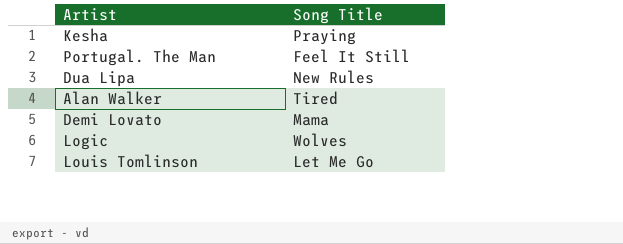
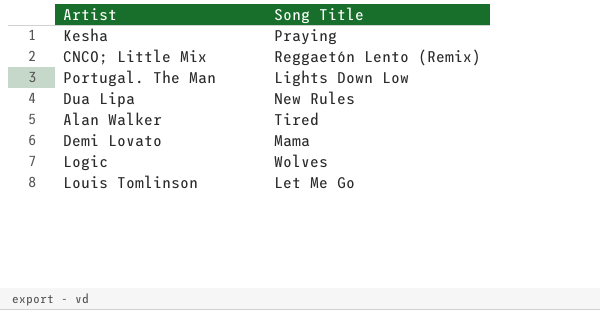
row CNCO; Little Mix: none -> Reggaetón Lento (Remix)
Portugal. The Man | Song Title: Feel It Still -> Lights Down Low

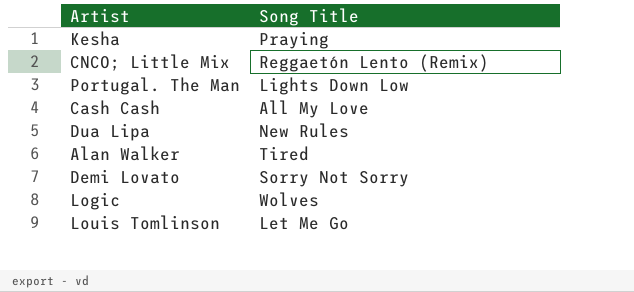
row Cash Cash: none -> All My Love
Demi Lovato | Song Title: Mama -> Sorry Not Sorry

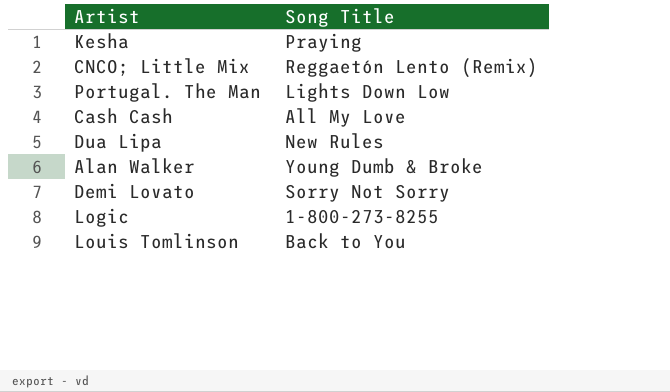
Alan Walker | Song Title: Tired -> Young Dumb & Broke
Logic | Song Title: Wolves -> 1-800-273-8255
Louis Tomlinson | Song Title: Let Me Go -> Back to You

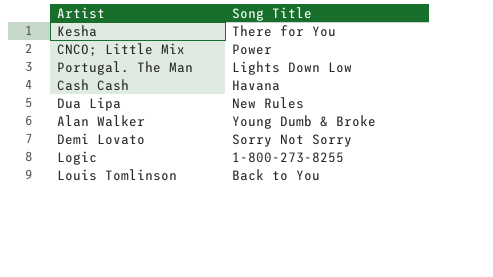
Kesha | Song Title: Praying -> There for You
CNCO; Little Mix | Song Title: Reggaetón Lento (Remix) -> Power
Cash Cash | Song Title: All My Love -> Havana

